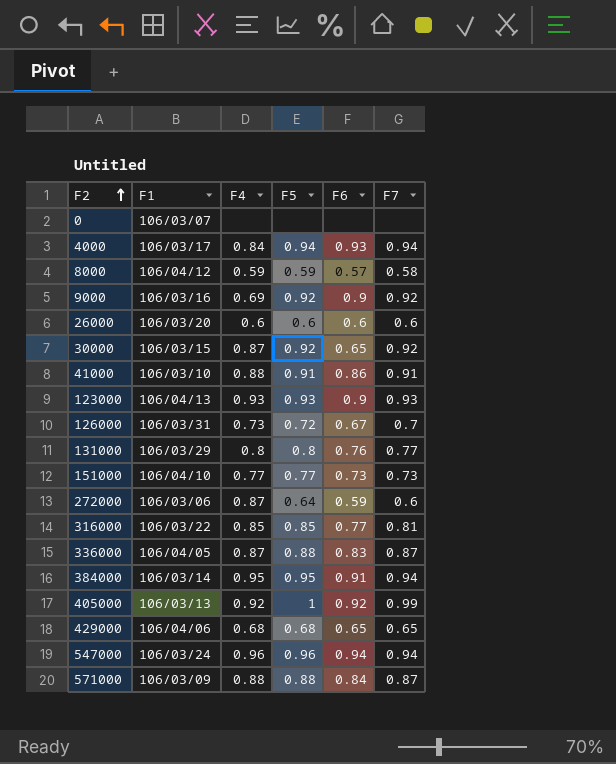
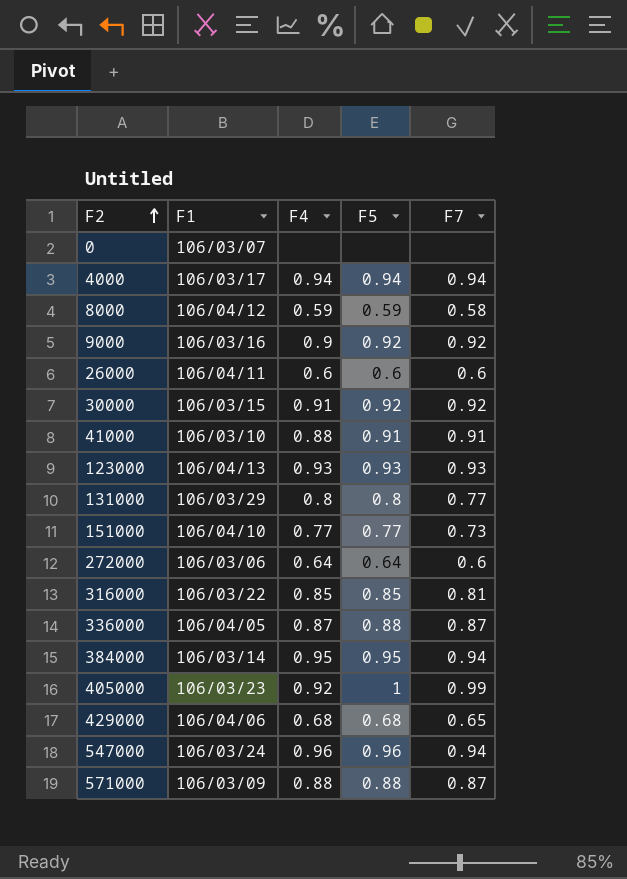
column F6 | position: 5 -> none
row 126000: 106/03/31 | 0.73 | 0.72 | 0.67 | 0.7 -> none
4000 | F4: 0.84 -> 0.94
9000 | F4: 0.69 -> 0.9
26000 | F1: 106/03/20 -> 106/04/11
30000 | F4: 0.87 -> 0.91
272000 | F4: 0.87 -> 0.64
405000 | F1: 106/03/13 -> 106/03/23

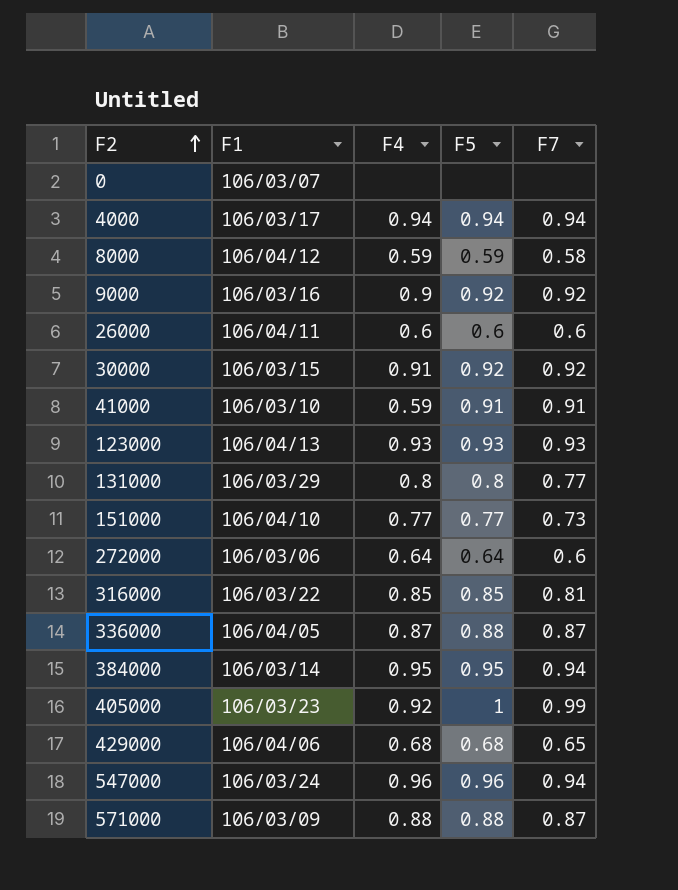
41000 | F4: 0.88 -> 0.59

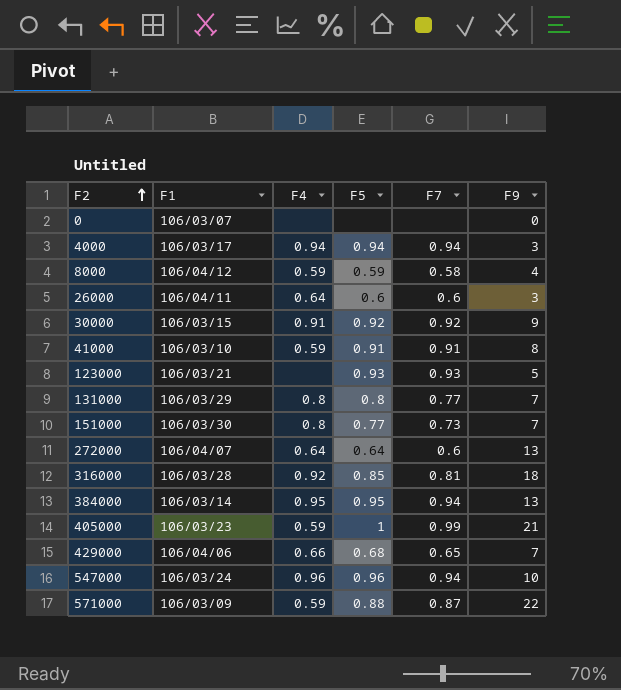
column F9 | position: none -> 6
row 9000: 106/03/16 | 0.9 | 0.92 | 0.92 -> none
row 336000: 106/04/05 | 0.87 | 0.88 | 0.87 -> none
26000 | F4: 0.6 -> 0.64
123000 | F1: 106/04/13 -> 106/03/21
123000 | F4: 0.93 -> none
151000 | F1: 106/04/10 -> 106/03/30
151000 | F4: 0.77 -> 0.8
272000 | F1: 106/03/06 -> 106/04/07
316000 | F1: 106/03/22 -> 106/03/28
316000 | F4: 0.85 -> 0.92
405000 | F4: 0.92 -> 0.59
429000 | F4: 0.68 -> 0.66
571000 | F4: 0.88 -> 0.59

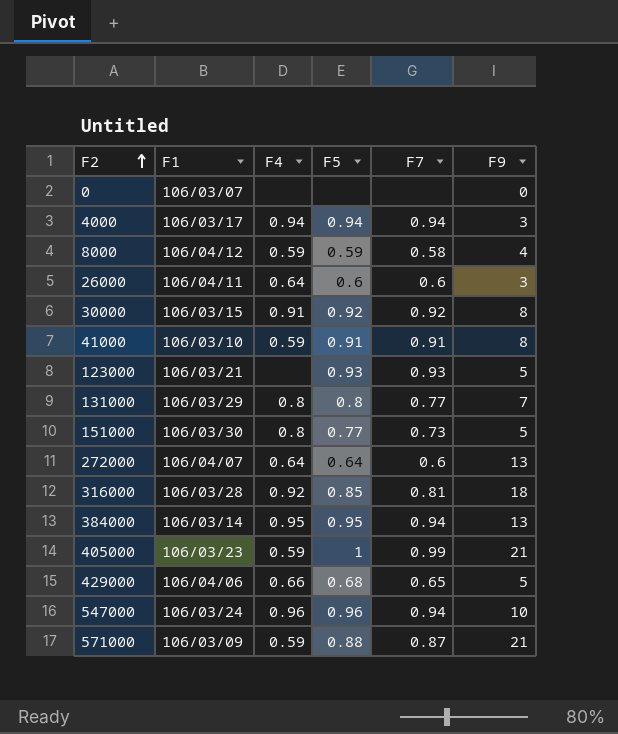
30000 | F9: 9 -> 8
151000 | F9: 7 -> 5
429000 | F9: 7 -> 5
571000 | F9: 22 -> 21

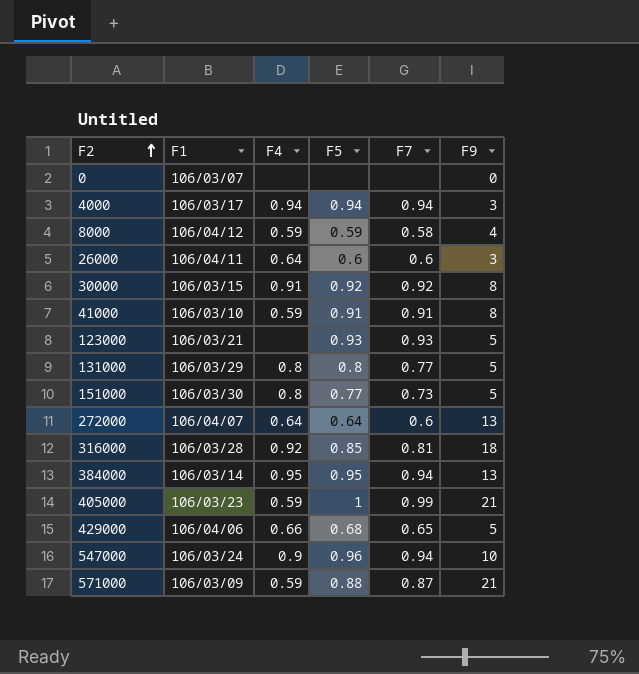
131000 | F9: 7 -> 5
547000 | F4: 0.96 -> 0.9

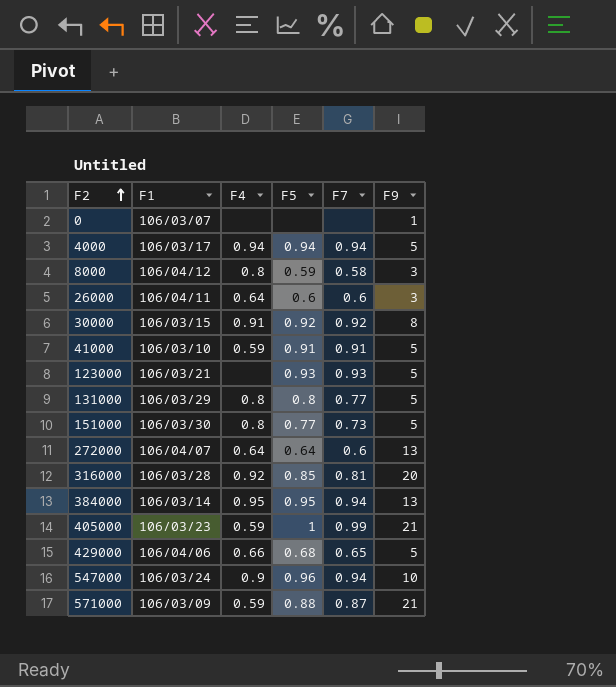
0 | F9: 0 -> 1
4000 | F9: 3 -> 5
8000 | F4: 0.59 -> 0.8
8000 | F9: 4 -> 3
41000 | F9: 8 -> 5
316000 | F9: 18 -> 20

